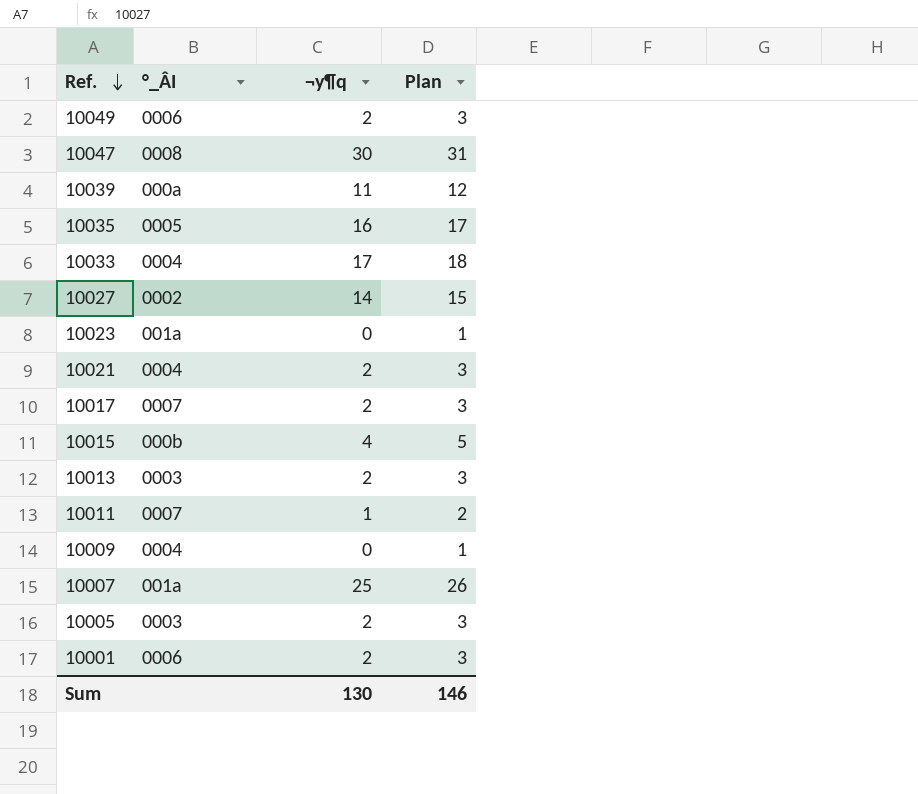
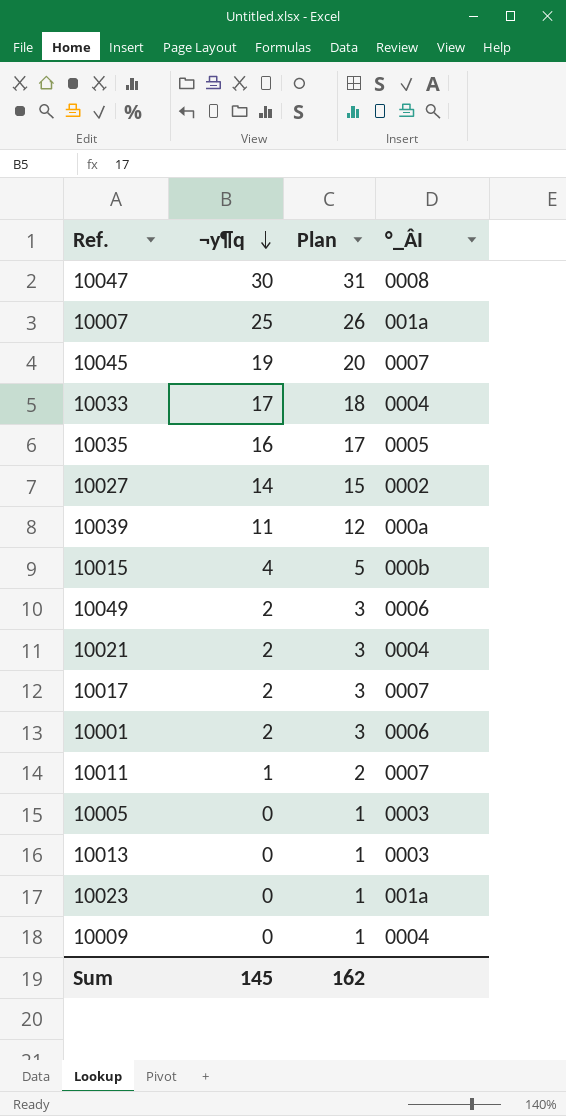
row order: Ref. descending -> ¬y¶q descending
column °_ÂI | position: 2 -> 4
row 10045: none -> 19 | 20 | 0007
10005 | ¬y¶q: 2 -> 0
10005 | Plan: 3 -> 1
10013 | ¬y¶q: 2 -> 0
10013 | Plan: 3 -> 1
Sum | ¬y¶q: 130 -> 145
Sum | Plan: 146 -> 162

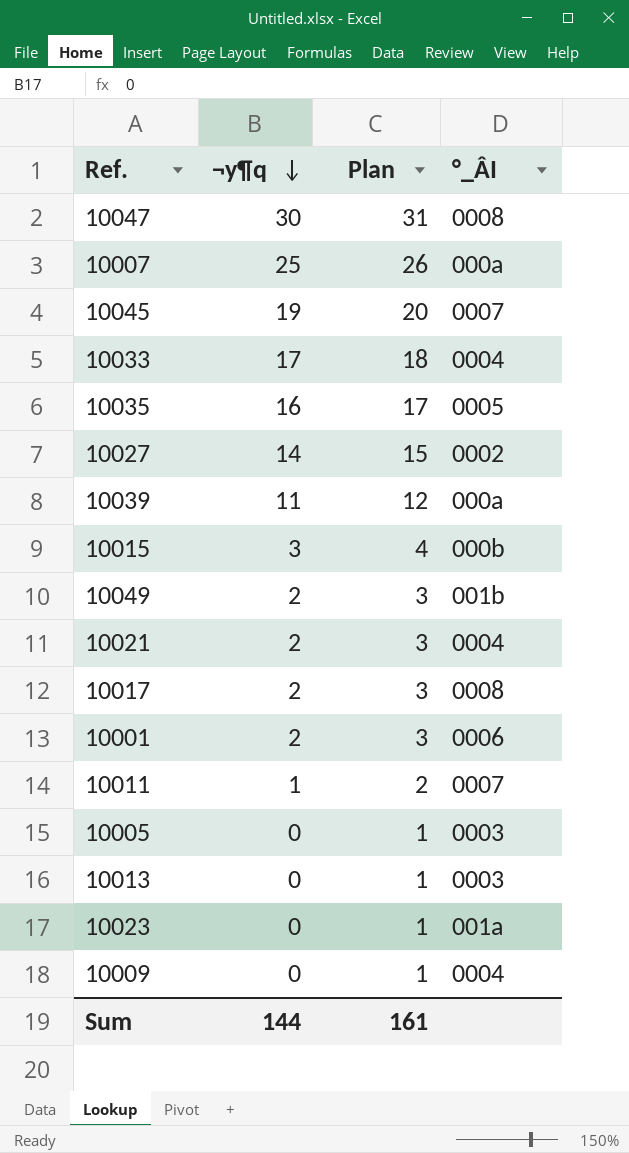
10007 | °_ÂI: 001a -> 000a
10015 | ¬y¶q: 4 -> 3
10015 | Plan: 5 -> 4
10049 | °_ÂI: 0006 -> 001b
10017 | °_ÂI: 0007 -> 0008
Sum | ¬y¶q: 145 -> 144
Sum | Plan: 162 -> 161

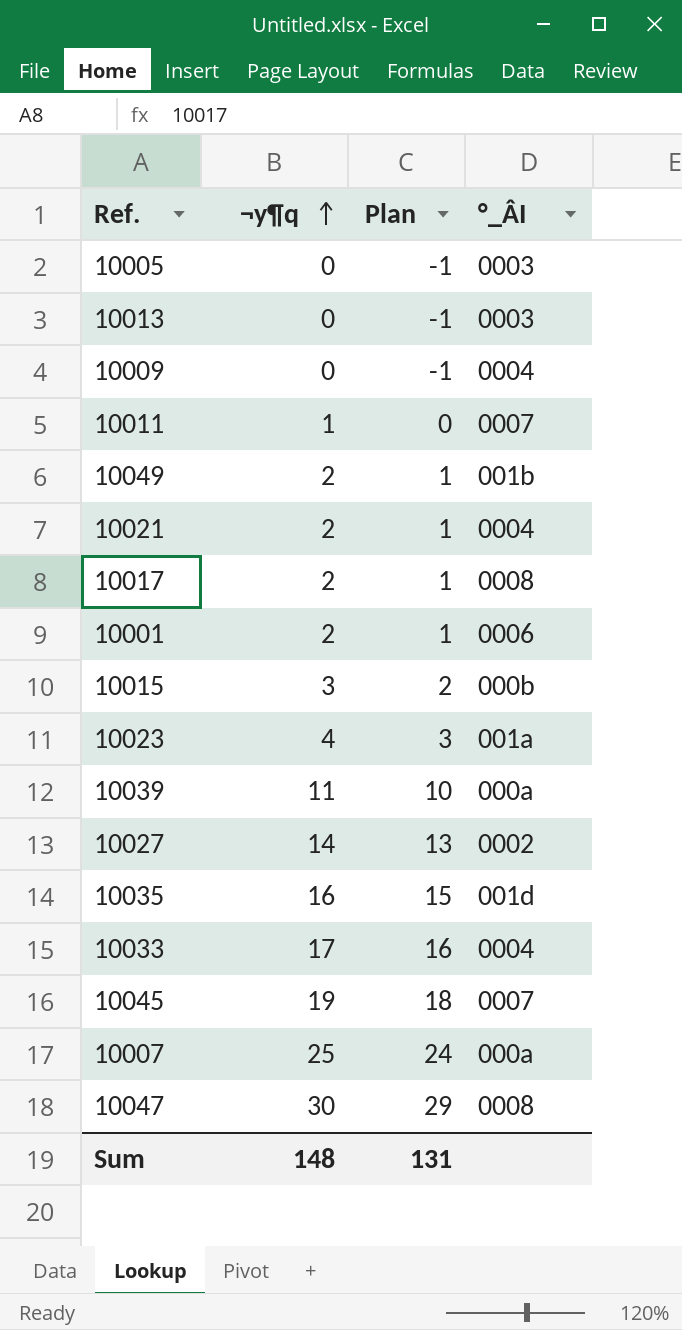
row order: ¬y¶q descending -> ¬y¶q ascending
column Plan | formula: [¬y¶q] + 1 -> [¬y¶q] - 1
10023 | ¬y¶q: 0 -> 4
10035 | °_ÂI: 0005 -> 001d
Sum | ¬y¶q: 144 -> 148
Sum | Plan: 161 -> 131

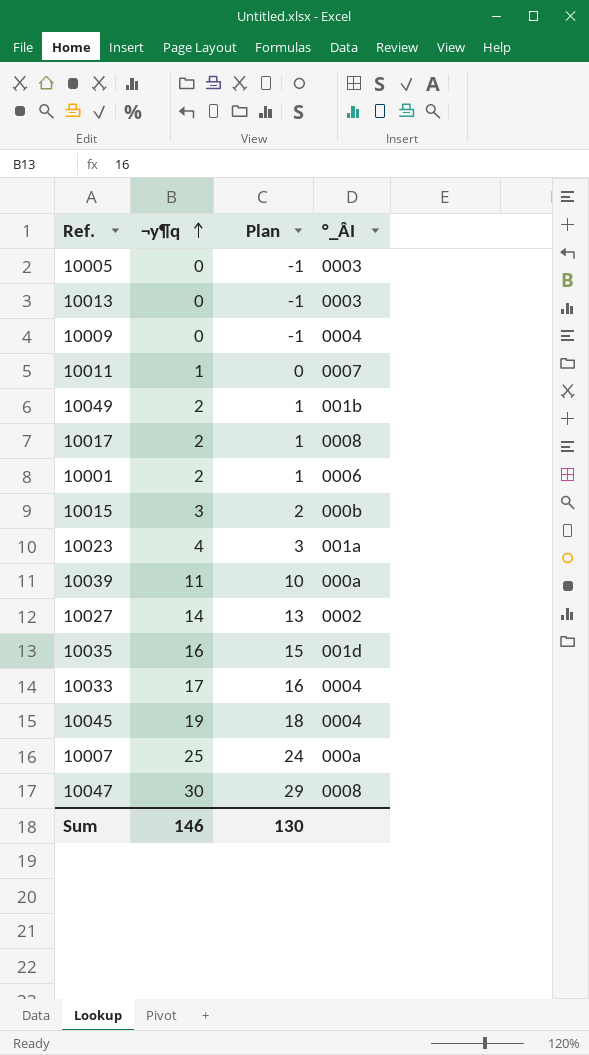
row 10021: 2 | 1 | 0004 -> none
10045 | °_ÂI: 0007 -> 0004
Sum | ¬y¶q: 148 -> 146
Sum | Plan: 131 -> 130

